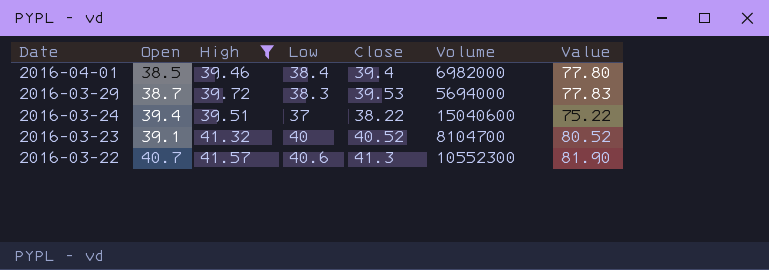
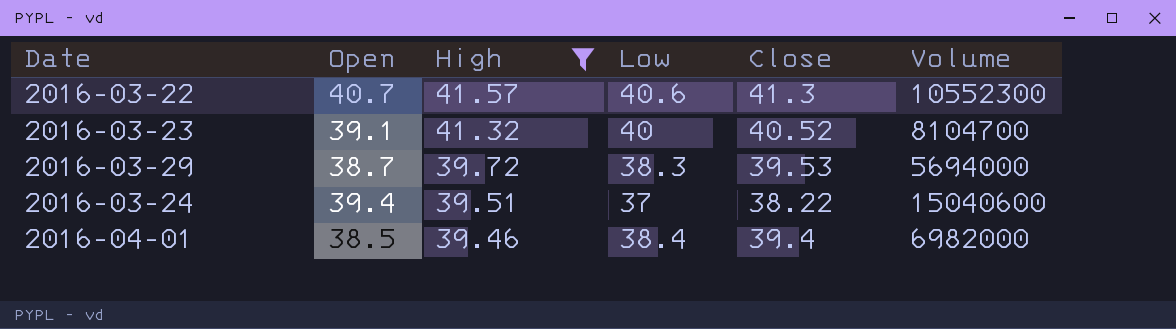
row order: Date descending -> High descending
column Value | formula: [Low] + [Close] -> none

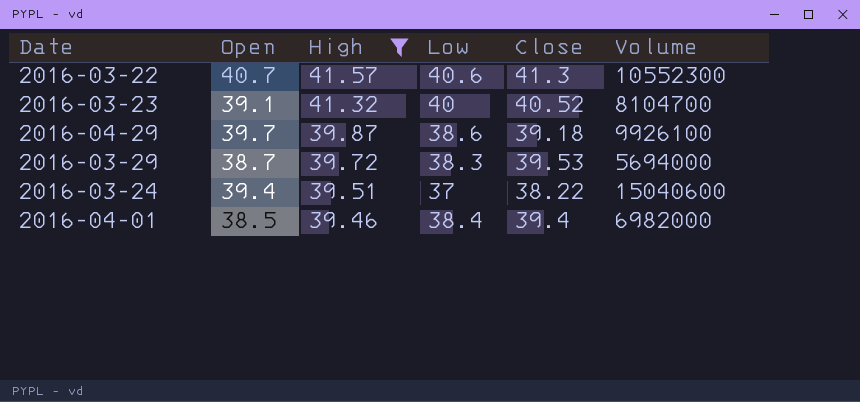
row 2016-04-29: none -> 39.7 | 39.87 | 38.6 | 39.18 | 9926100

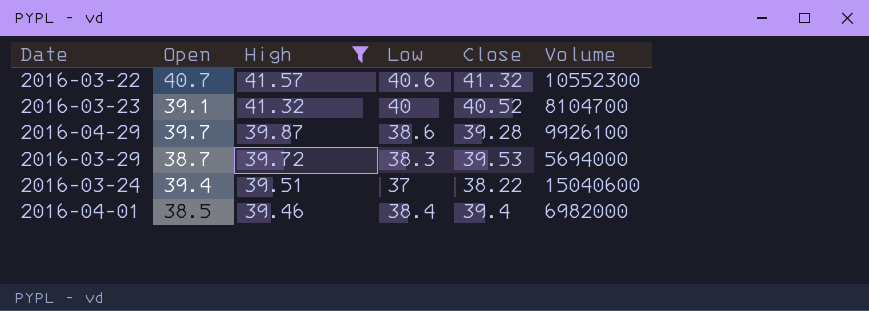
2016-03-22 | Close: 41.3 -> 41.32
2016-04-29 | Close: 39.18 -> 39.28

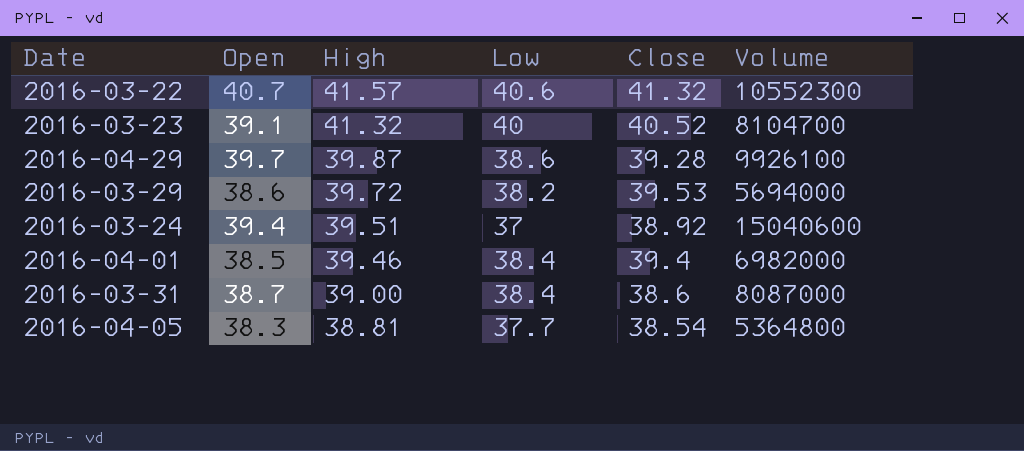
filter: High >= 39.46 -> none
2016-03-29 | Open: 38.7 -> 38.6
2016-03-29 | Low: 38.3 -> 38.2
2016-03-24 | Close: 38.22 -> 38.92

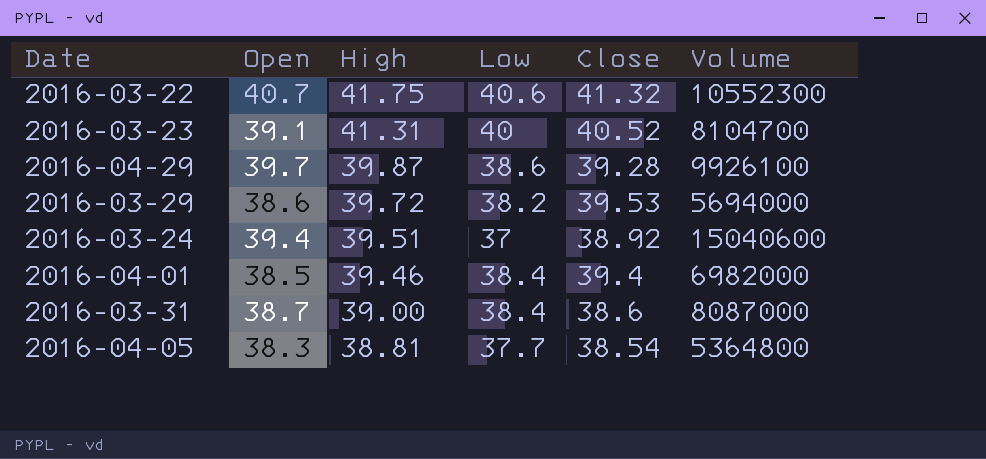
2016-03-22 | High: 41.57 -> 41.75
2016-03-23 | High: 41.32 -> 41.31

